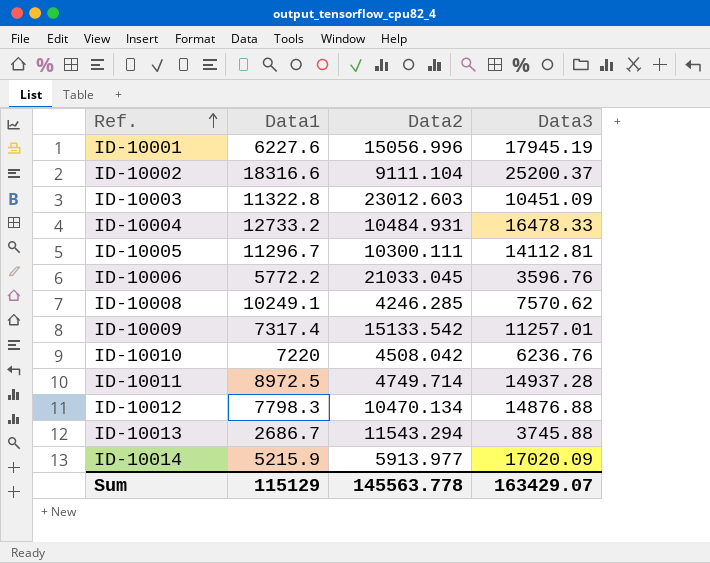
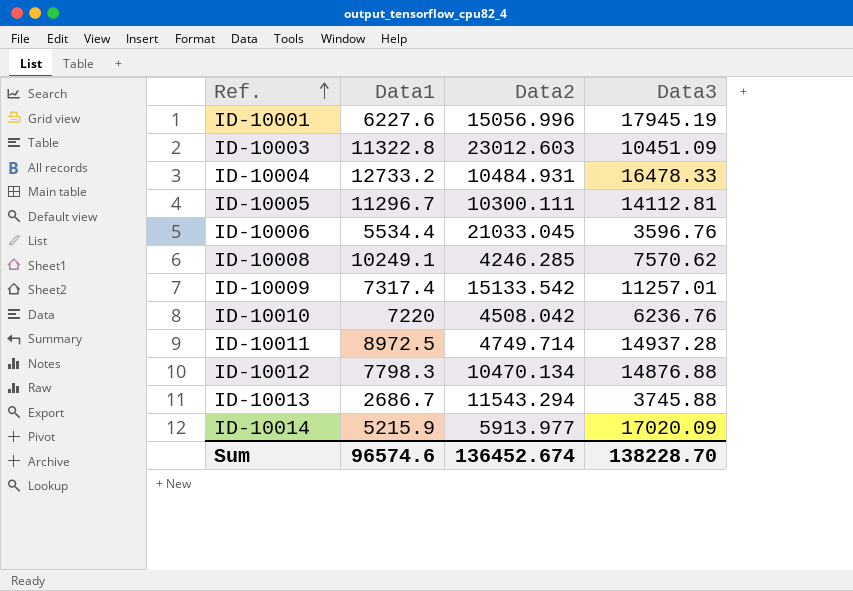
row ID-10002: 18316.6 | 9111.104 | 25200.37 -> none
ID-10006 | Data1: 5772.2 -> 5534.4
Sum | Data1: 115129 -> 96574.6
Sum | Data2: 145563.778 -> 136452.674
Sum | Data3: 163429.07 -> 138228.70

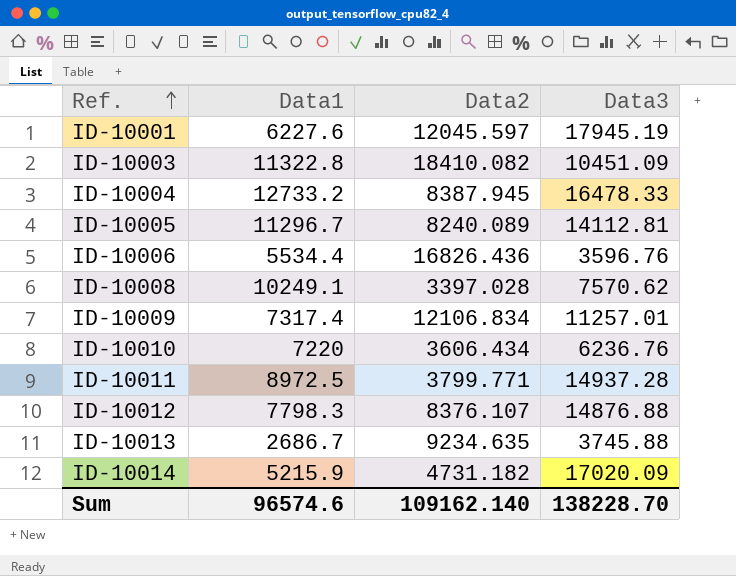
ID-10001 | Data2: 15056.996 -> 12045.597
ID-10003 | Data2: 23012.603 -> 18410.082
ID-10004 | Data2: 10484.931 -> 8387.945
ID-10005 | Data2: 10300.111 -> 8240.089
ID-10006 | Data2: 21033.045 -> 16826.436
ID-10008 | Data2: 4246.285 -> 3397.028
ID-10009 | Data2: 15133.542 -> 12106.834
ID-10010 | Data2: 4508.042 -> 3606.434
ID-10011 | Data2: 4749.714 -> 3799.771
ID-10012 | Data2: 10470.134 -> 8376.107
ID-10013 | Data2: 11543.294 -> 9234.635
ID-10014 | Data2: 5913.977 -> 4731.182
Sum | Data2: 136452.674 -> 109162.140

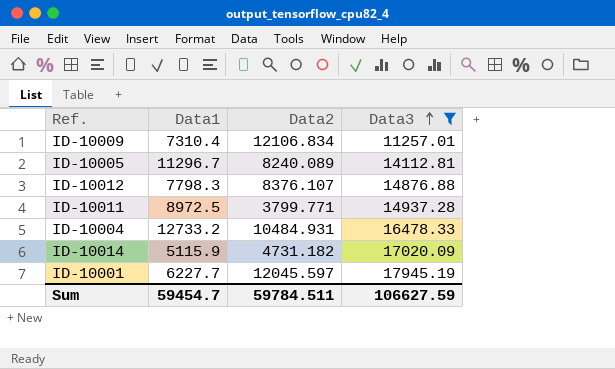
filter: none -> Data3 >= 11257.01
row order: Ref. ascending -> Data3 ascending
ID-10009 | Data1: 7317.4 -> 7310.4
ID-10004 | Data2: 8387.945 -> 10484.931
ID-10014 | Data1: 5215.9 -> 5115.9
ID-10001 | Data1: 6227.6 -> 6227.7
Sum | Data1: 96574.6 -> 59454.7
Sum | Data2: 109162.140 -> 59784.511
Sum | Data3: 138228.70 -> 106627.59

